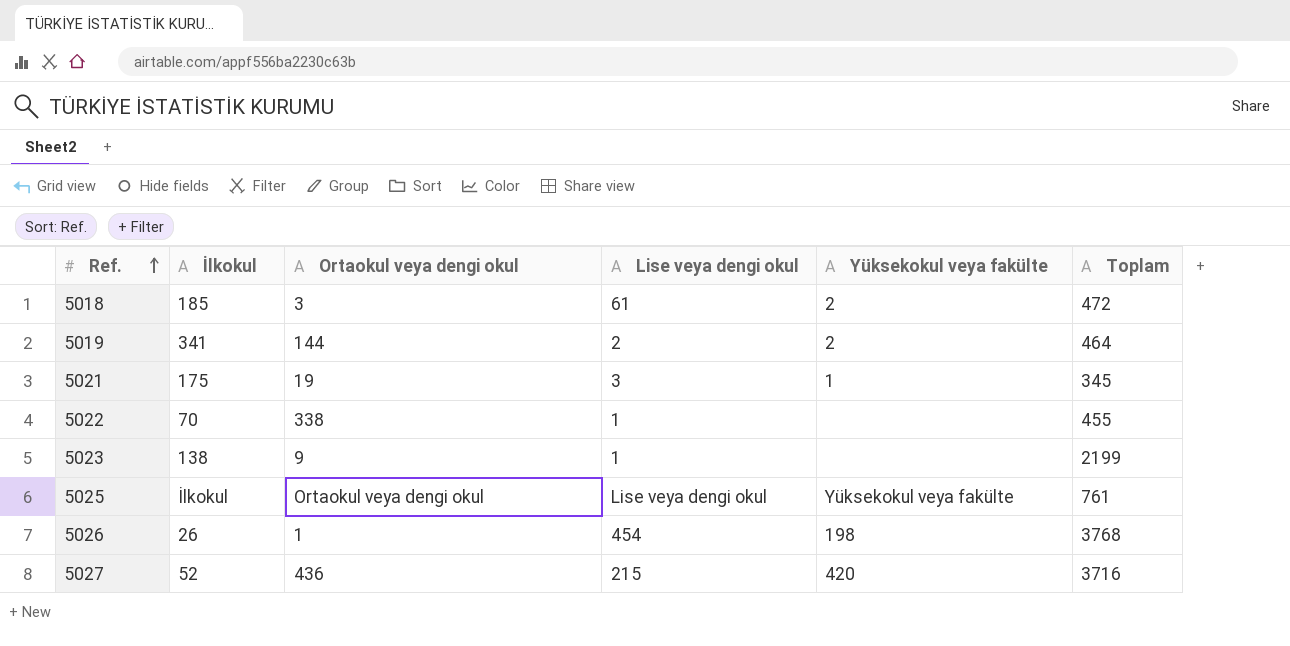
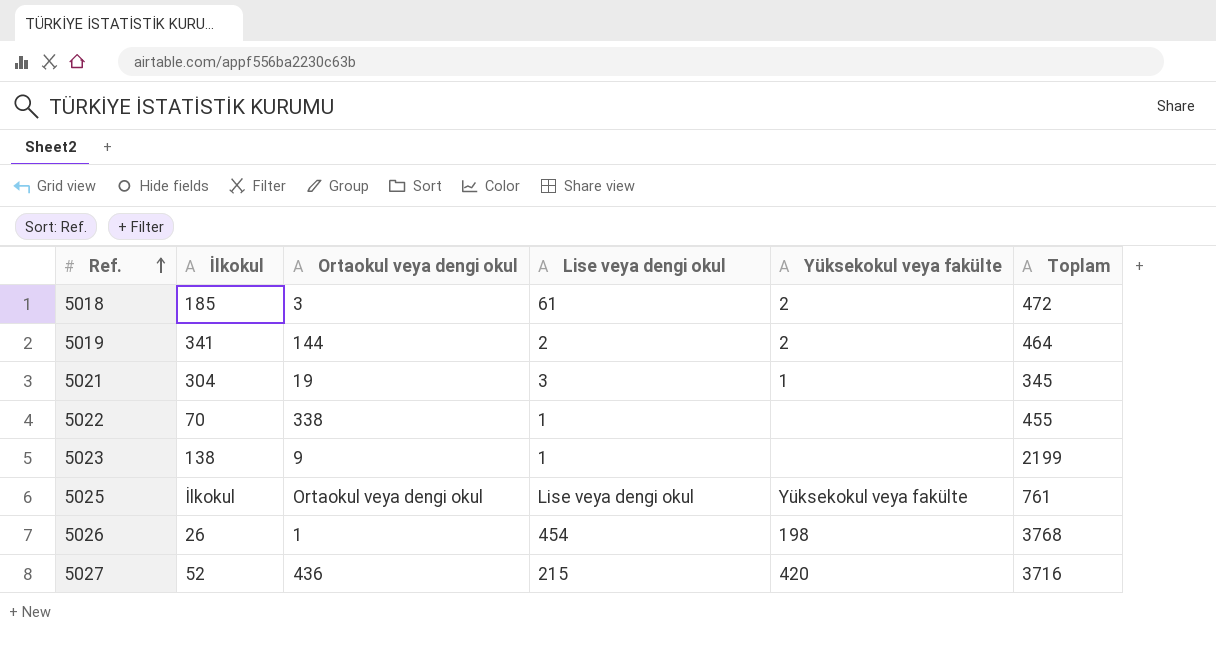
5021 | İlkokul: 175 -> 304

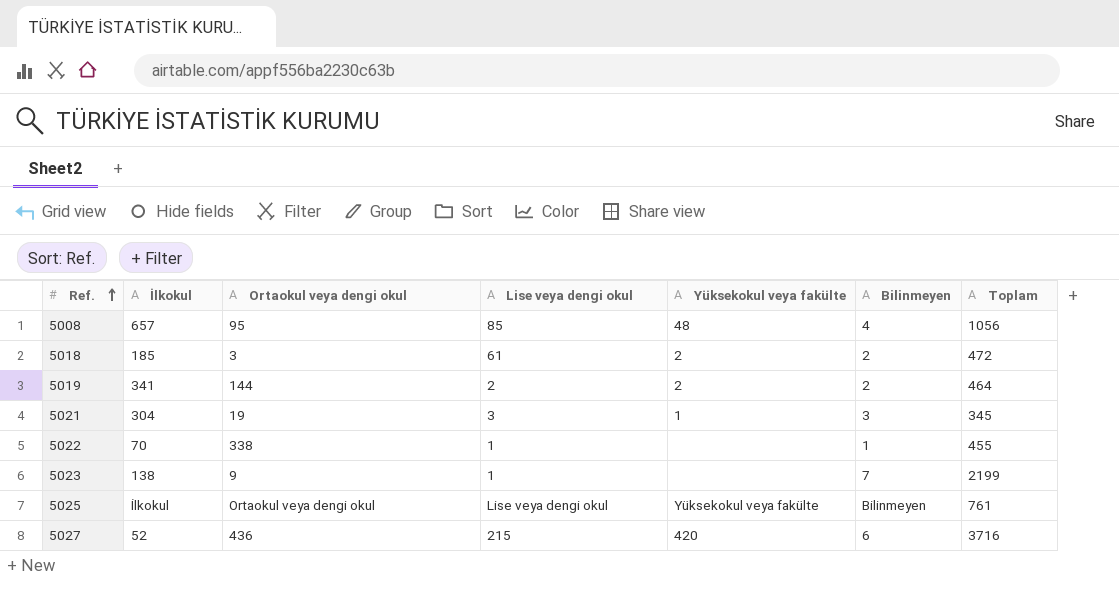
column Bilinmeyen | position: none -> 6
row 5026: 26 | 1 | 454 | 198 | 3768 -> none
row 5008: none -> 657 | 95 | 85 | 48 | 4 | 1056

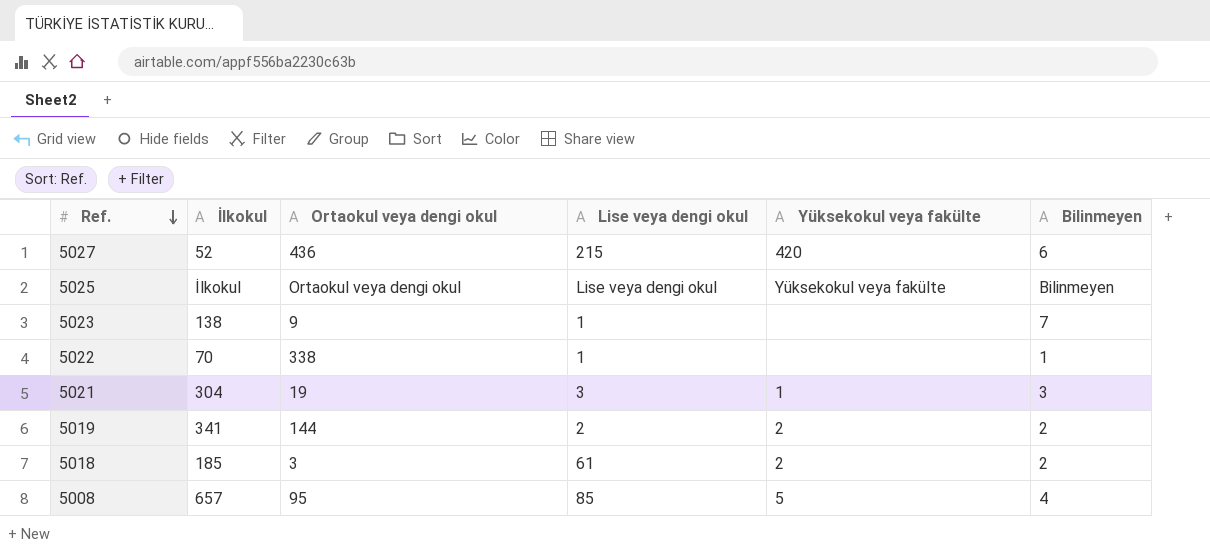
row order: Ref. ascending -> Ref. descending
column Toplam | position: 7 -> none
5008 | Yüksekokul veya fakülte: 48 -> 5

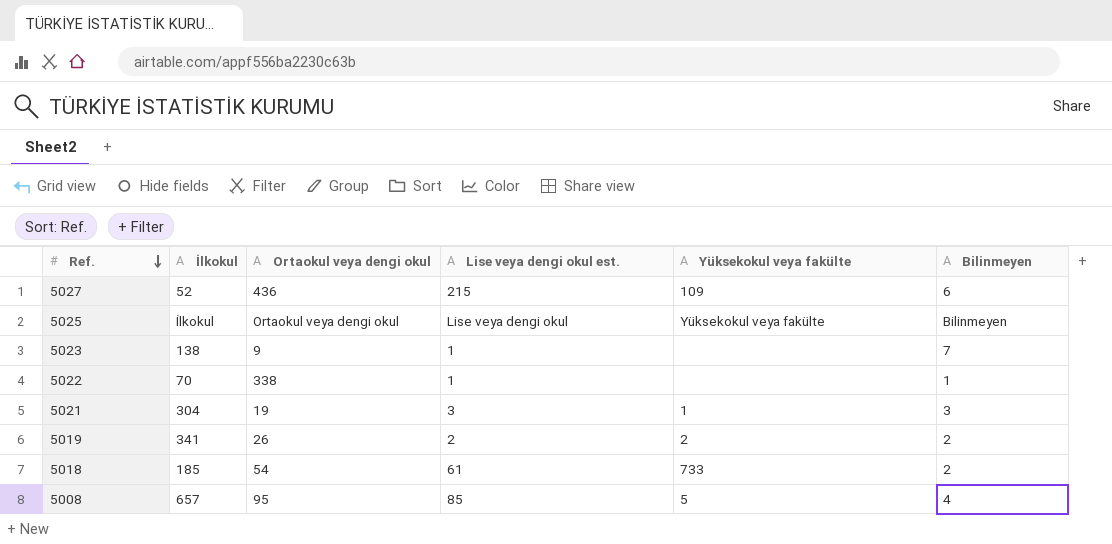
column name: Lise veya dengi okul -> Lise veya dengi okul est.
5027 | Yüksekokul veya fakülte: 420 -> 109
5019 | Ortaokul veya dengi okul: 144 -> 26
5018 | Ortaokul veya dengi okul: 3 -> 54
5018 | Yüksekokul veya fakülte: 2 -> 733

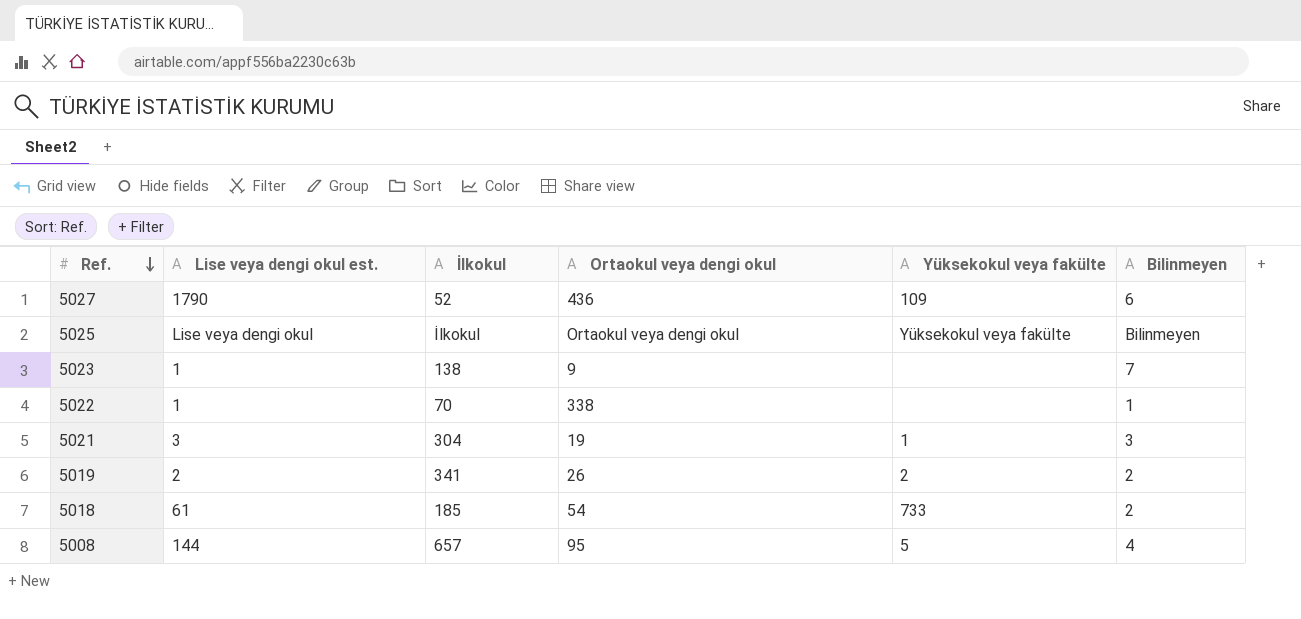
column Lise veya dengi okul est. | position: 4 -> 2
5027 | Lise veya dengi okul est.: 215 -> 1790
5008 | Lise veya dengi okul est.: 85 -> 144

